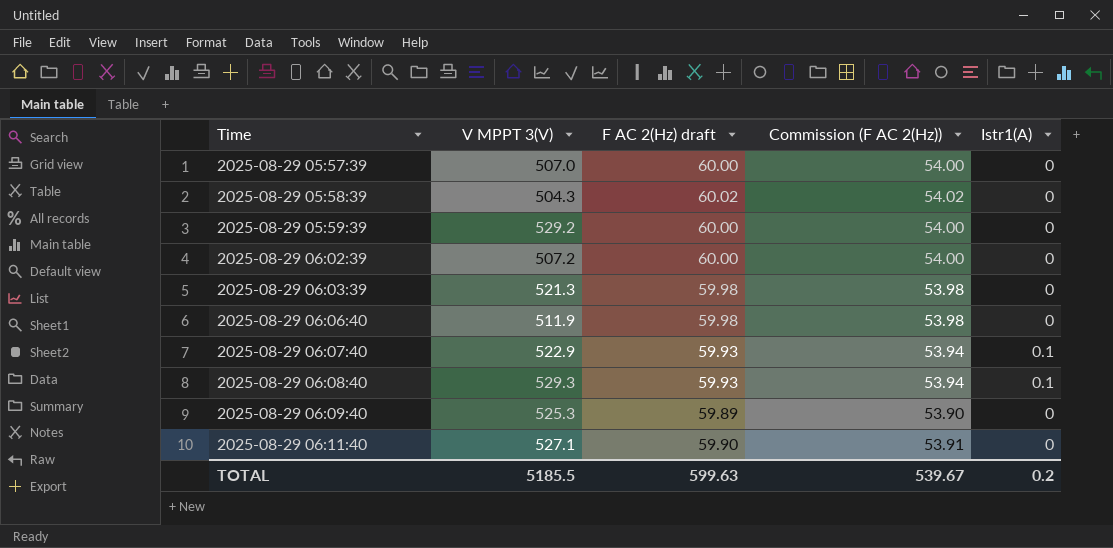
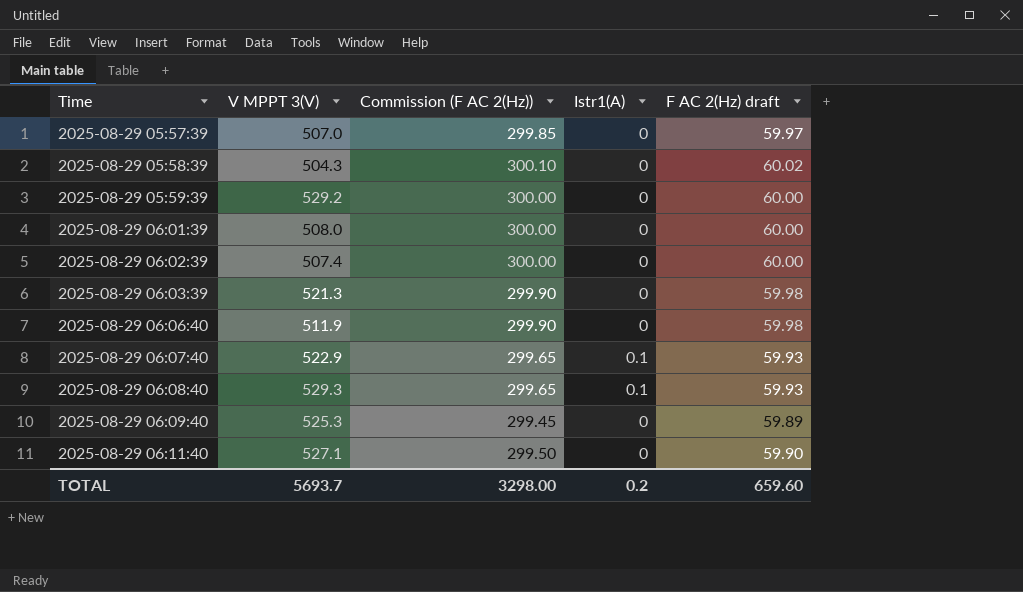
column Commission (F AC 2(Hz)) | formula: [F AC 2(Hz) draft] * 0.9 -> [F AC 2(Hz) draft] * 5
column F AC 2(Hz) draft | position: 3 -> 5
2025-08-29 05:57:39 | F AC 2(Hz) draft: 60.00 -> 59.97
row 2025-08-29 06:01:39: none -> 508.0 | 300.00 | 0 | 60.00
2025-08-29 06:02:39 | V MPPT 3(V): 507.2 -> 507.4
TOTAL | V MPPT 3(V): 5185.5 -> 5693.7
TOTAL | Commission (F AC 2(Hz)): 539.67 -> 3298.00
TOTAL | F AC 2(Hz) draft: 599.63 -> 659.60

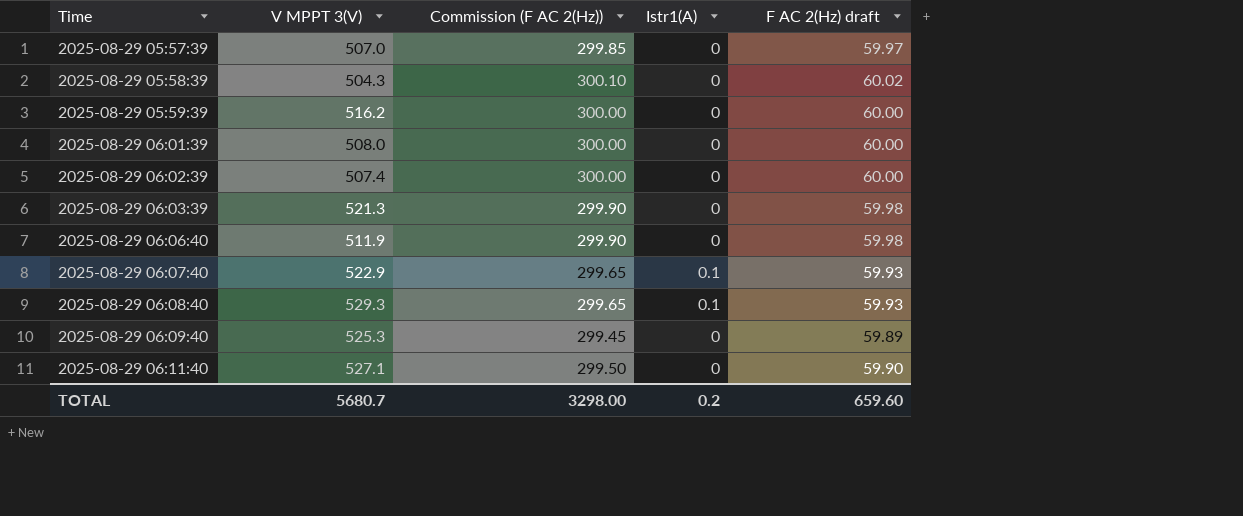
2025-08-29 05:59:39 | V MPPT 3(V): 529.2 -> 516.2
TOTAL | V MPPT 3(V): 5693.7 -> 5680.7

